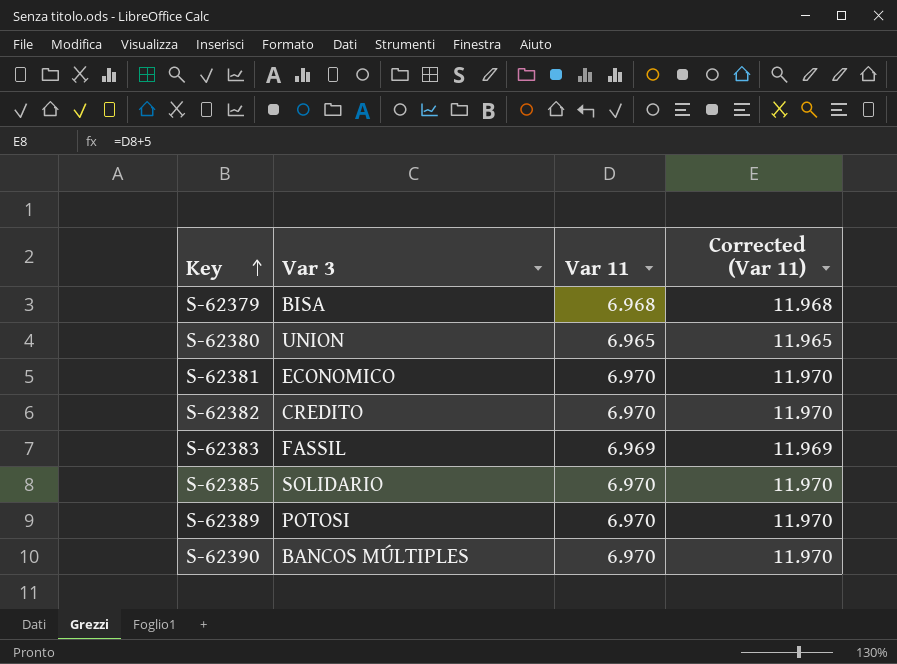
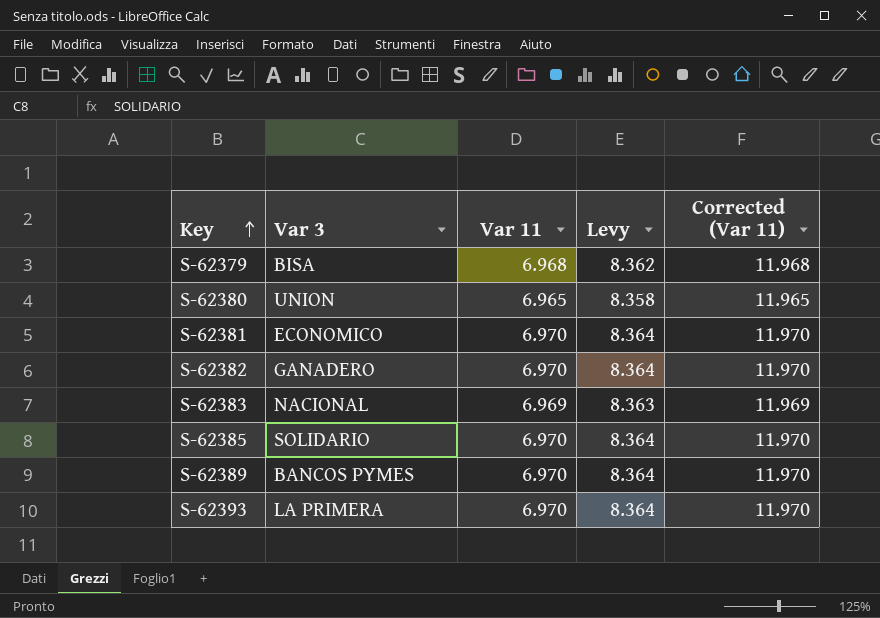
column Levy | formula: none -> [Var 11] * 1.2
row S-62390: BANCOS MÚLTIPLES | 6.970 | 11.970 -> none
S-62382 | Var 3: CREDITO -> GANADERO
S-62383 | Var 3: FASSIL -> NACIONAL
S-62389 | Var 3: POTOSI -> BANCOS PYMES
row S-62393: none -> LA PRIMERA | 6.970 | 8.364 | 11.970

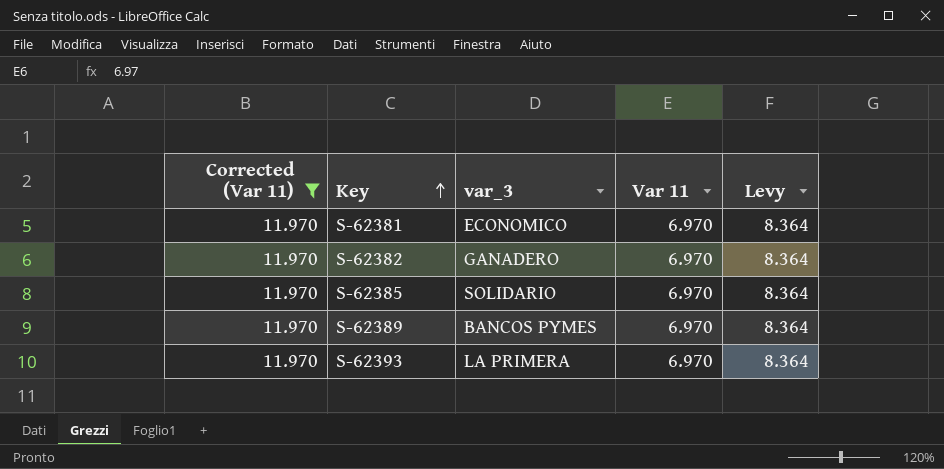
filter: none -> Corrected (Var 11) = 11.970
column Corrected (Var 11) | position: 5 -> 1
column name: Var 3 -> var_3

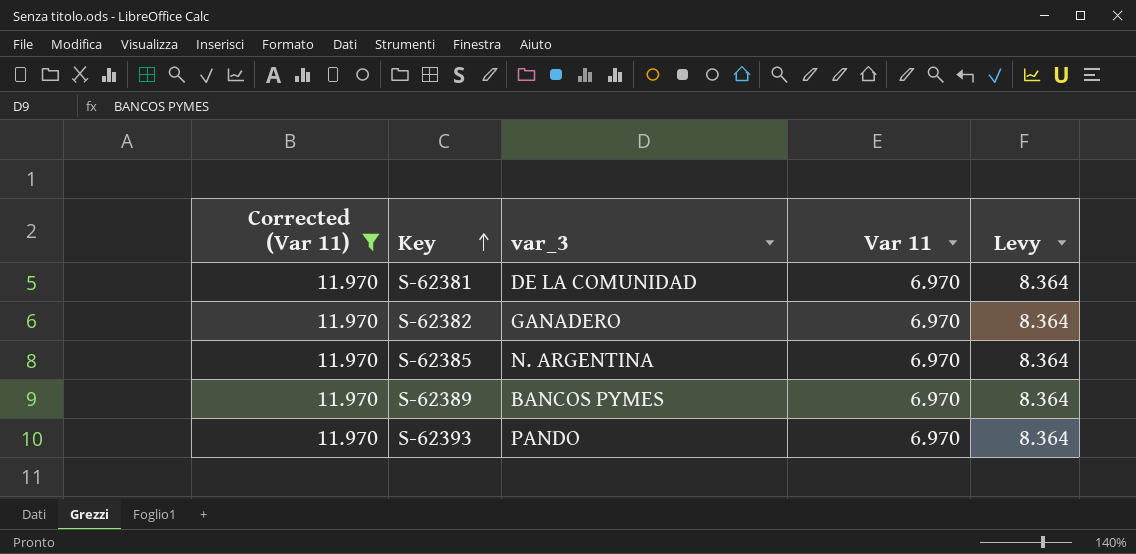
S-62381 | var_3: ECONOMICO -> DE LA COMUNIDAD
S-62385 | var_3: SOLIDARIO -> N. ARGENTINA
S-62393 | var_3: LA PRIMERA -> PANDO

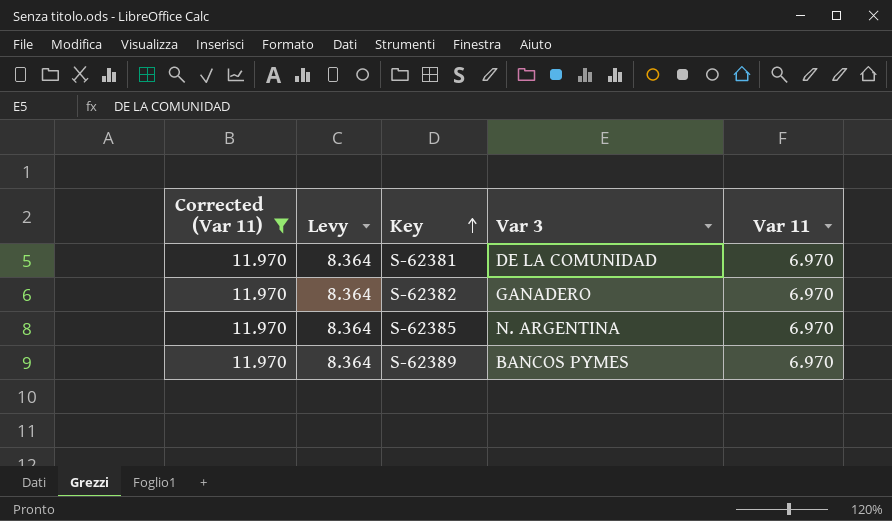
column Levy | position: 5 -> 2
column name: var_3 -> Var 3
row S-62393: 11.970 | PANDO | 6.970 | 8.364 -> none

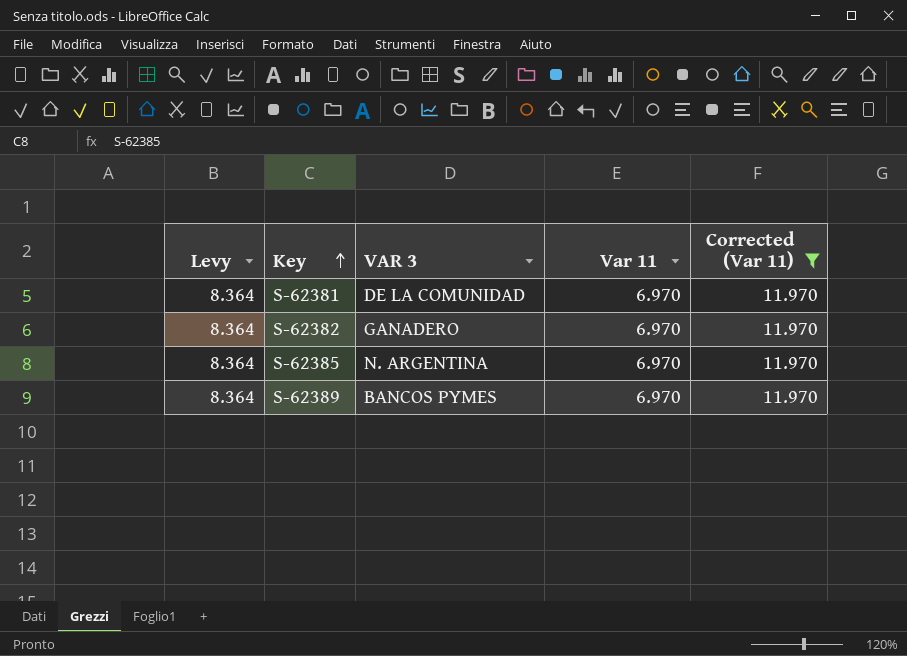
column name: Var 3 -> VAR 3
column Corrected (Var 11) | position: 1 -> 5

